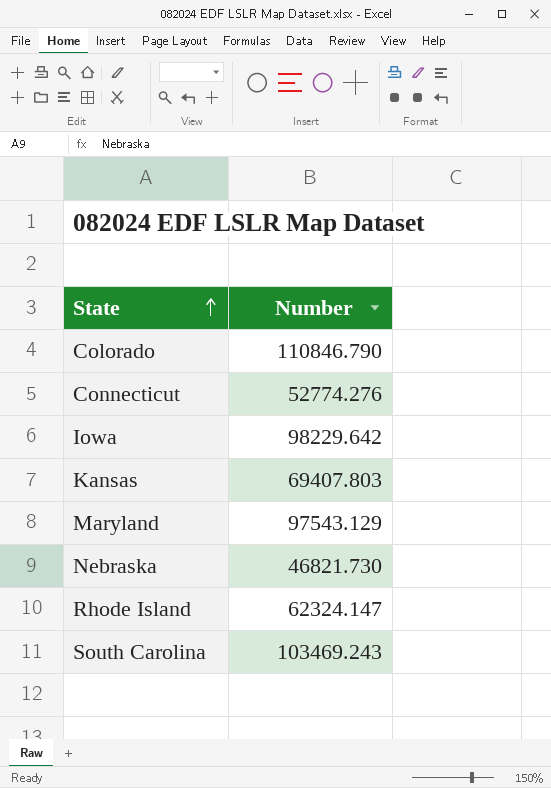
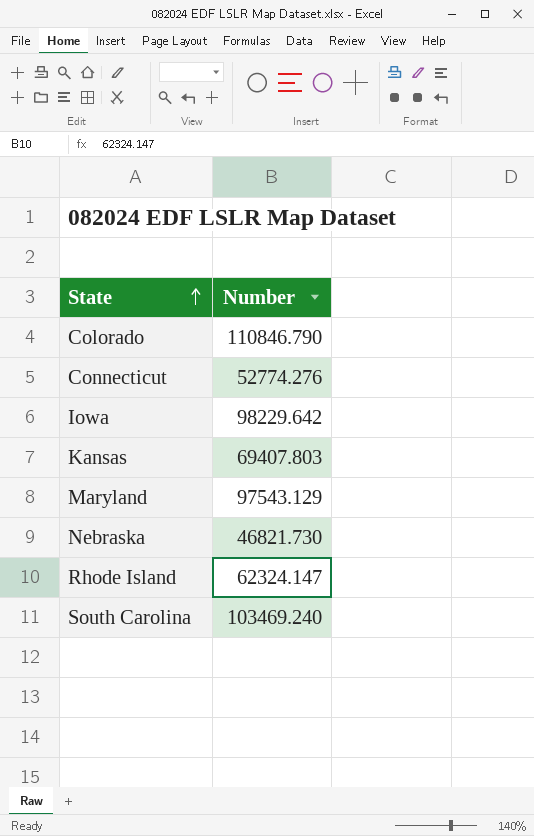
South Carolina | Number: 103469.243 -> 103469.240

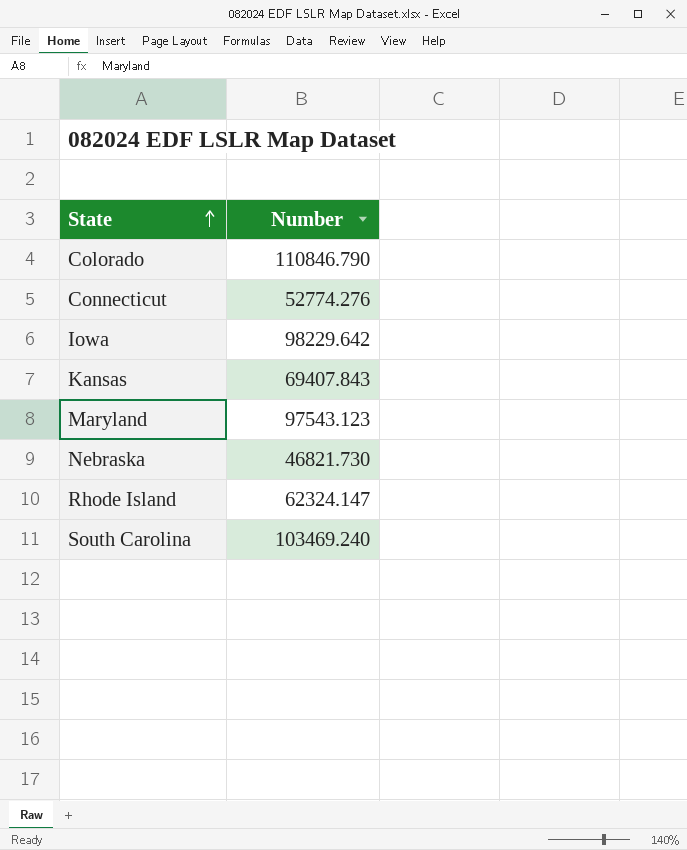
Kansas | Number: 69407.803 -> 69407.843
Maryland | Number: 97543.129 -> 97543.123

